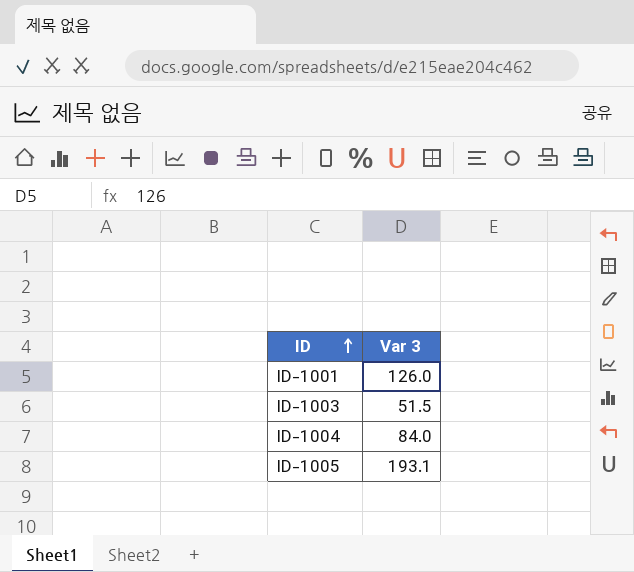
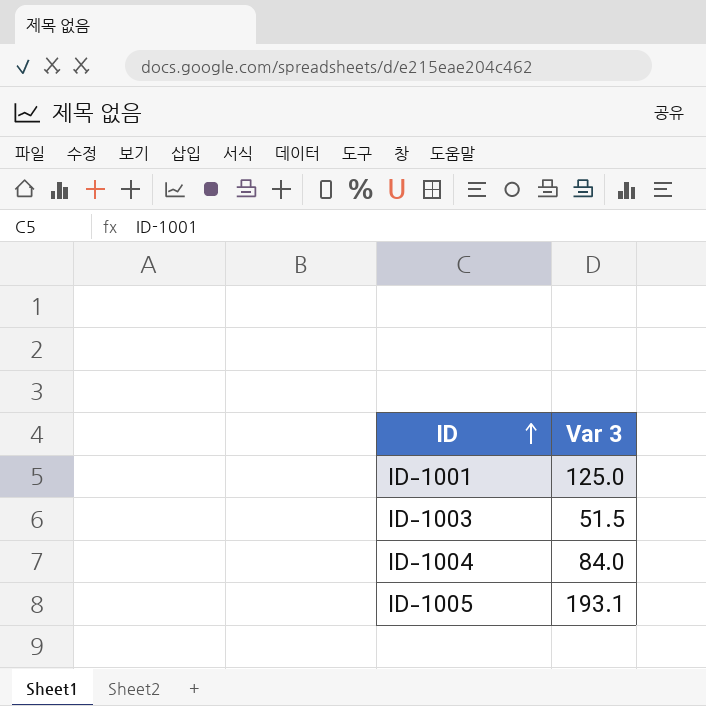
ID-1001 | Var 3: 126.0 -> 125.0

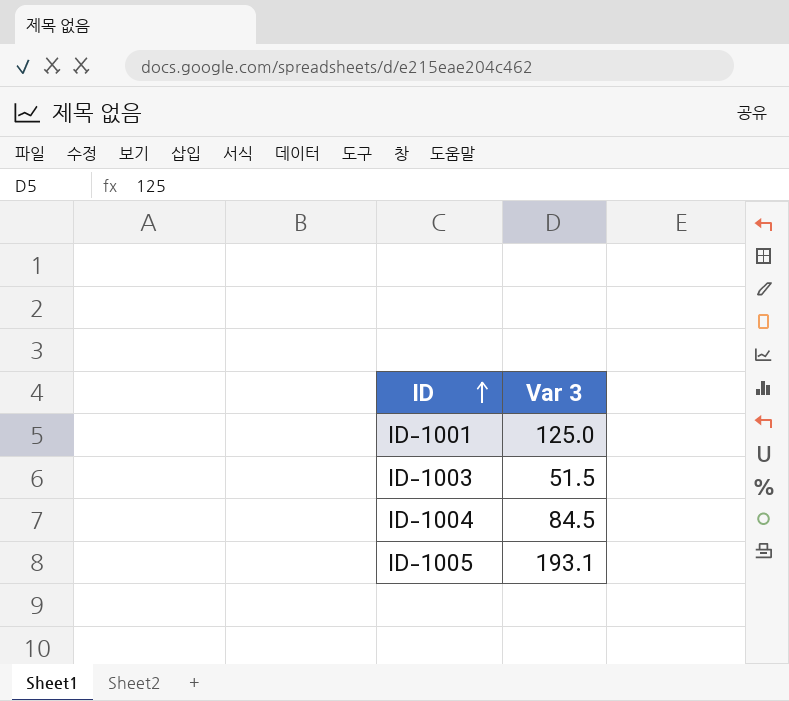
ID-1004 | Var 3: 84.0 -> 84.5

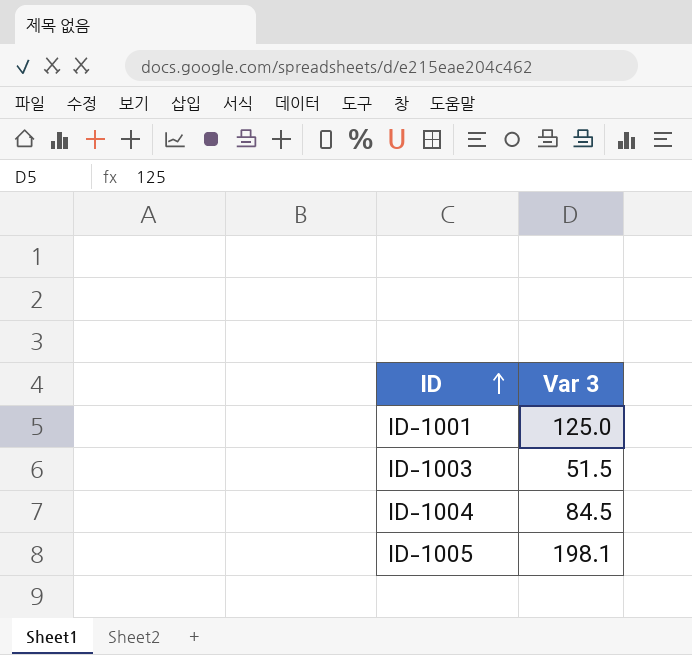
ID-1005 | Var 3: 193.1 -> 198.1

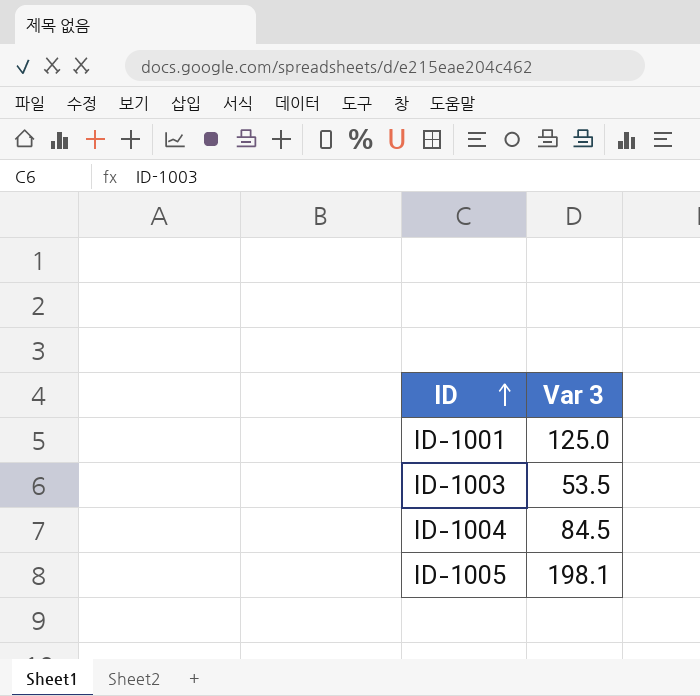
ID-1003 | Var 3: 51.5 -> 53.5

